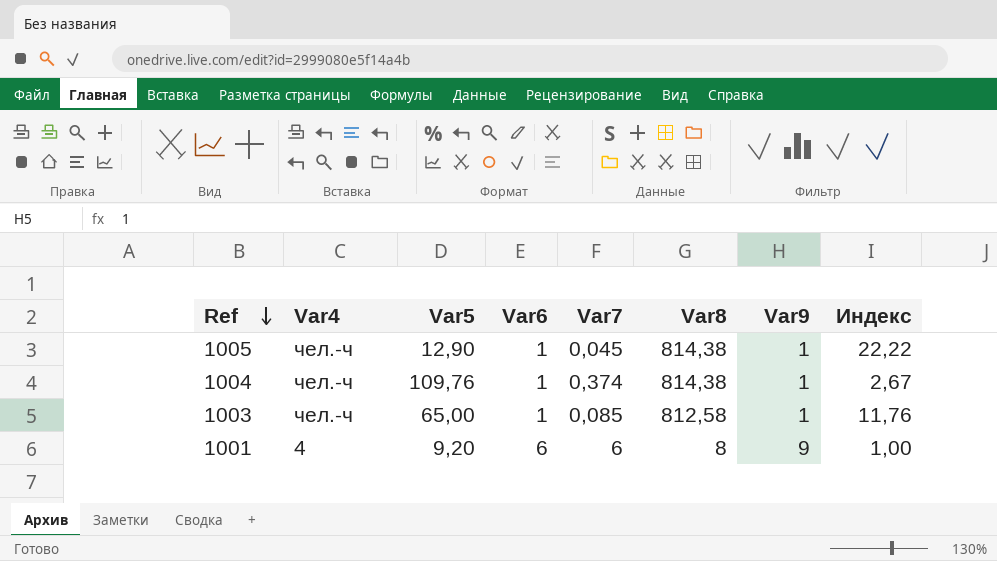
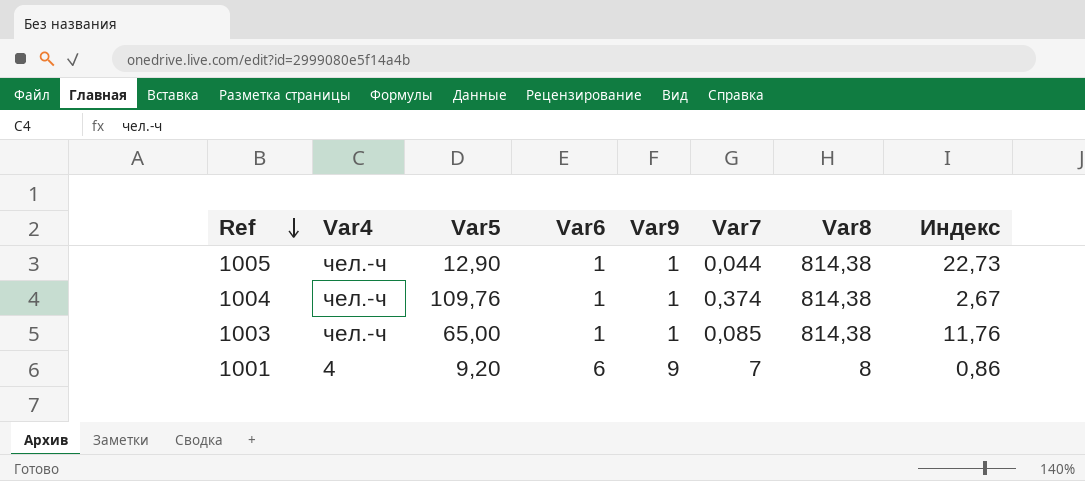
column Var9 | position: 7 -> 5
1005 | Var7: 0,045 -> 0,044
1005 | Индекс: 22,22 -> 22,73
1003 | Var8: 812,58 -> 814,38
1001 | Var7: 6 -> 7
1001 | Индекс: 1,00 -> 0,86

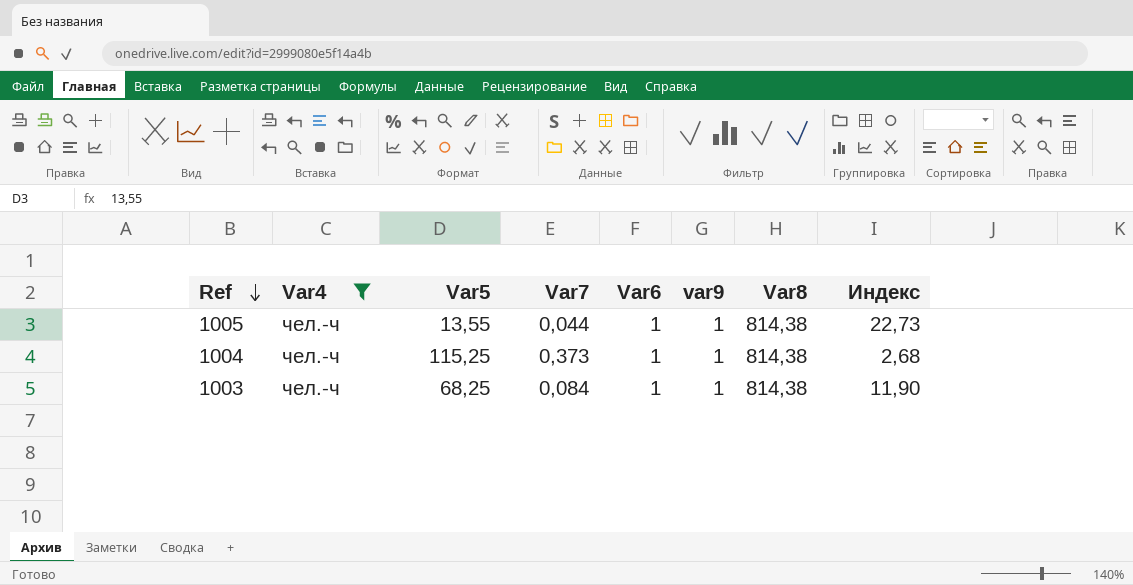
filter: none -> Var4 = чел.-ч
column Var7 | position: 6 -> 4
column name: Var9 -> var9
1005 | Var5: 12,90 -> 13,55
1004 | Var5: 109,76 -> 115,25
1004 | Var7: 0,374 -> 0,373
1004 | Индекс: 2,67 -> 2,68
1003 | Var5: 65,00 -> 68,25
1003 | Var7: 0,085 -> 0,084
1003 | Индекс: 11,76 -> 11,90

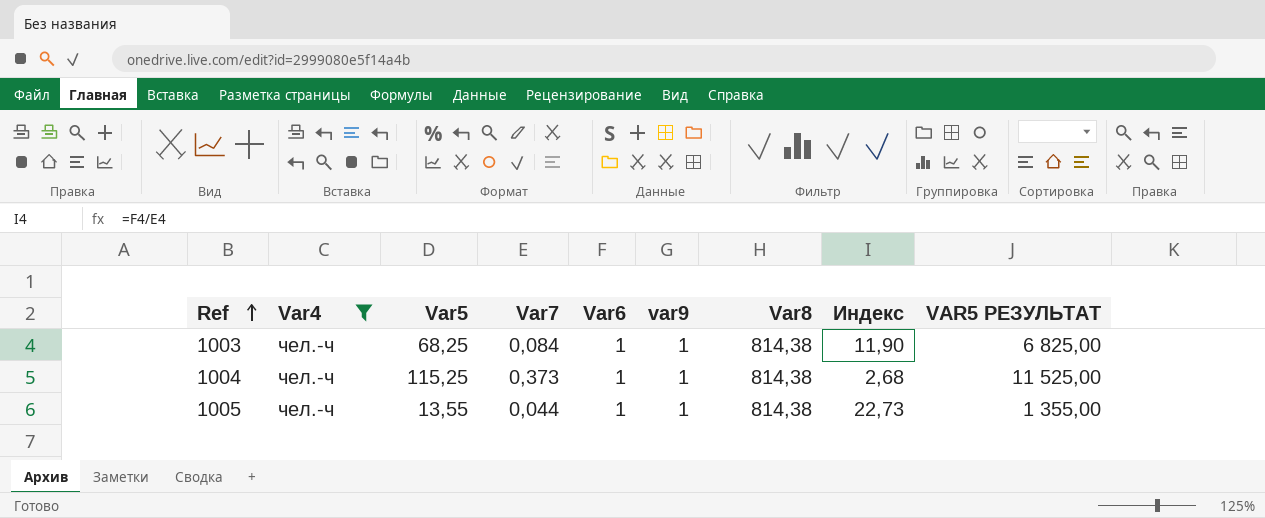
row order: Ref descending -> Ref ascending
column VAR5 РЕЗУЛЬТАТ | formula: none -> [Var5] * 100

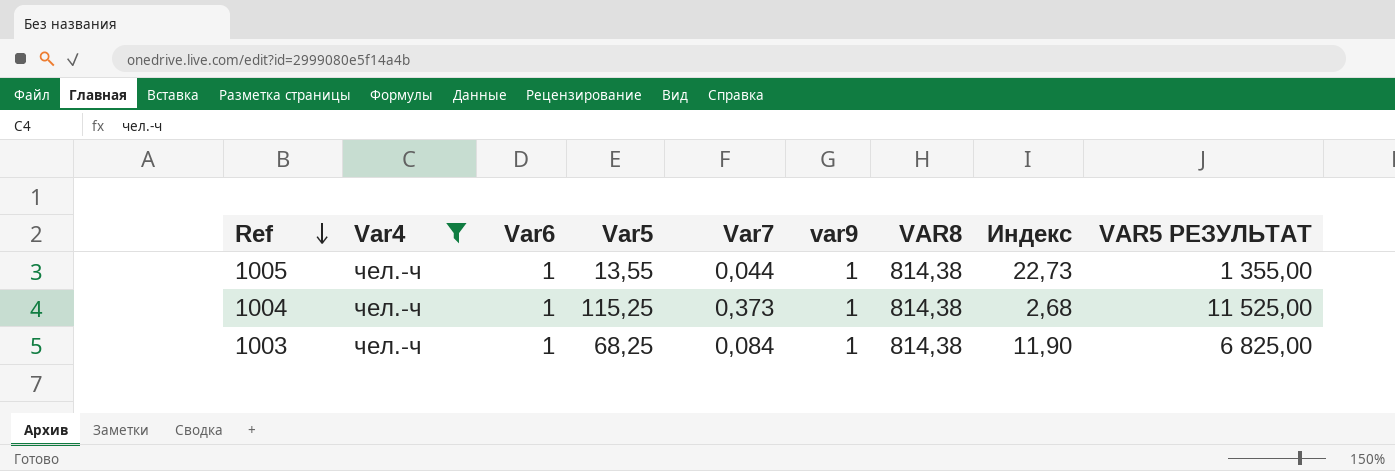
row order: Ref ascending -> Ref descending
column Var6 | position: 5 -> 3
column name: Var8 -> VAR8

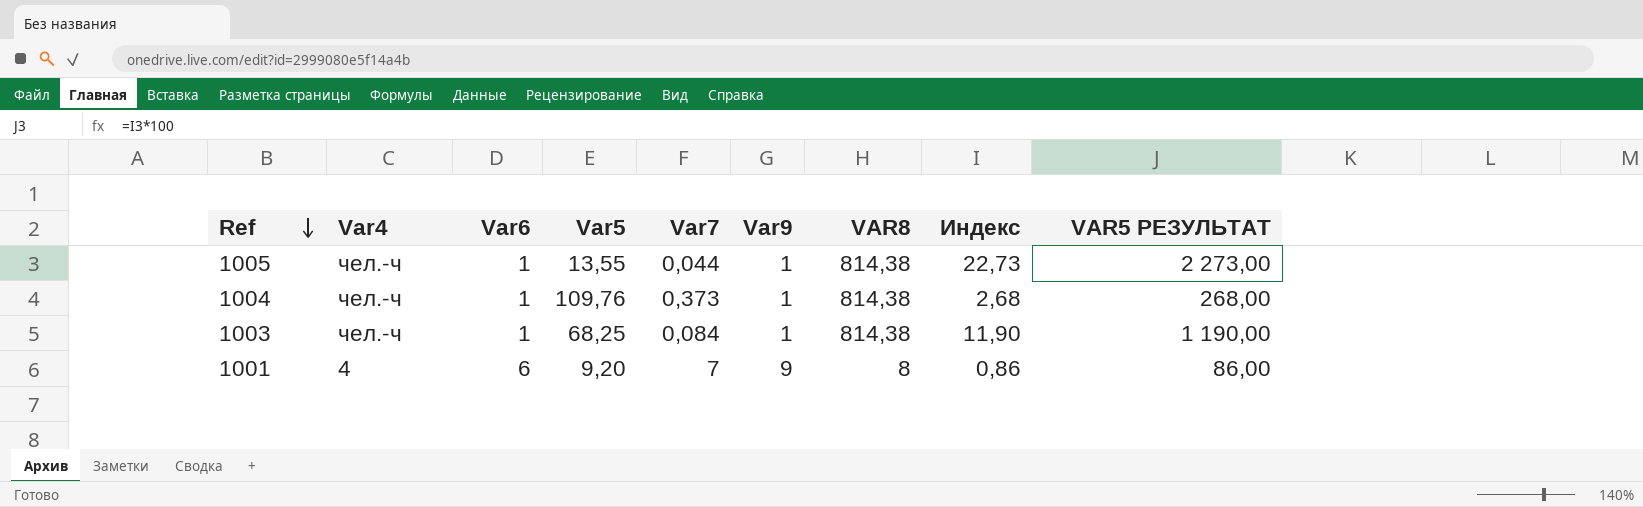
filter: Var4 = чел.-ч -> none
column name: var9 -> Var9
column VAR5 РЕЗУЛЬТАТ | formula: [Var5] * 100 -> [Индекс] * 100
1004 | Var5: 115,25 -> 109,76

